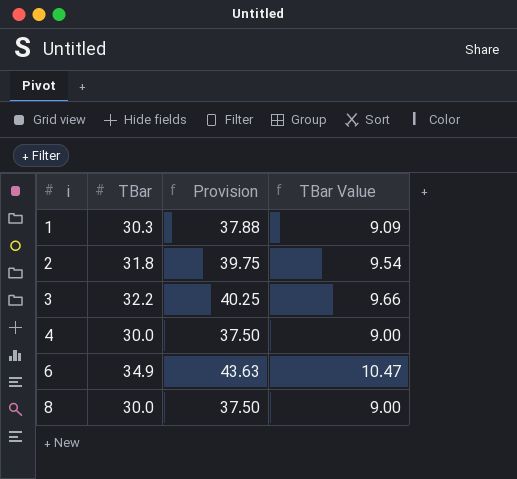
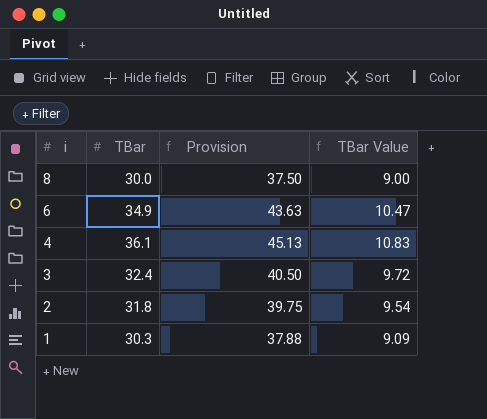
row order: i ascending -> i descending
4 | TBar: 30.0 -> 36.1
4 | Provision: 37.50 -> 45.13
4 | TBar Value: 9.00 -> 10.83
3 | TBar: 32.2 -> 32.4
3 | Provision: 40.25 -> 40.50
3 | TBar Value: 9.66 -> 9.72

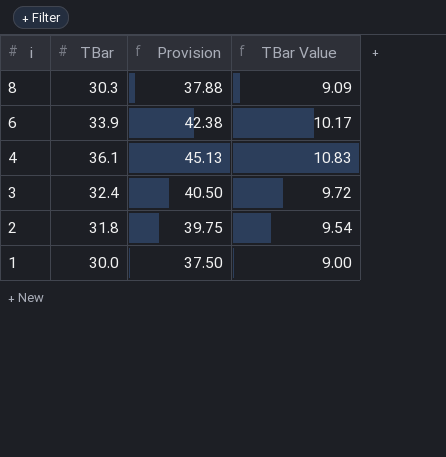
8 | TBar: 30.0 -> 30.3
8 | Provision: 37.50 -> 37.88
8 | TBar Value: 9.00 -> 9.09
6 | TBar: 34.9 -> 33.9
6 | Provision: 43.63 -> 42.38
6 | TBar Value: 10.47 -> 10.17
1 | TBar: 30.3 -> 30.0
1 | Provision: 37.88 -> 37.50
1 | TBar Value: 9.09 -> 9.00

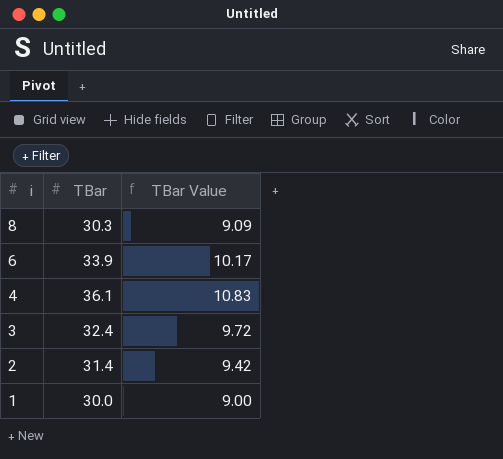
column Provision | formula: [TBar] * 1.25 -> none
2 | TBar: 31.8 -> 31.4
2 | TBar Value: 9.54 -> 9.42

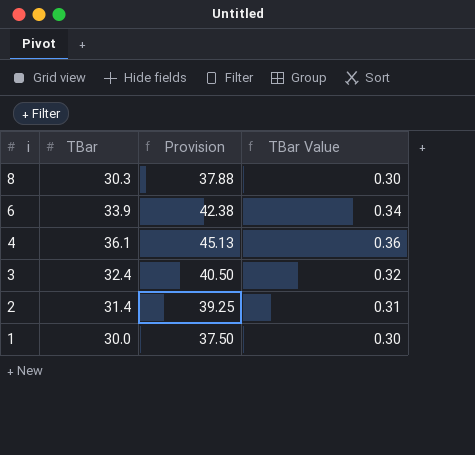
column Provision | formula: none -> [TBar] * 1.25
column TBar Value | formula: [TBar] * 0.3 -> [TBar] * 0.01

